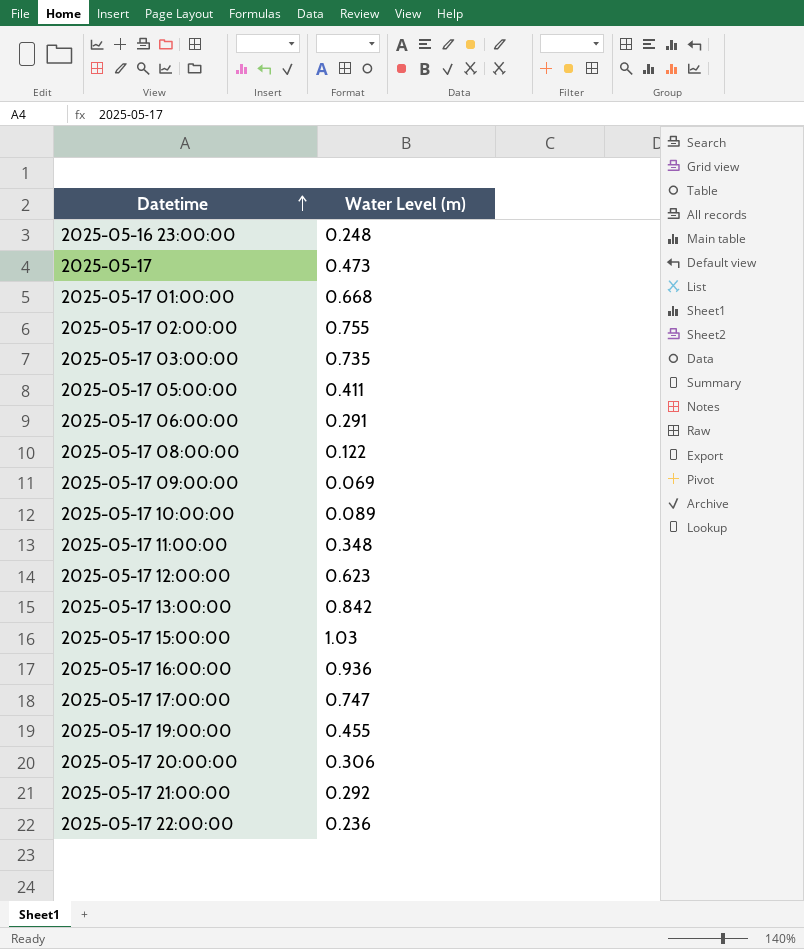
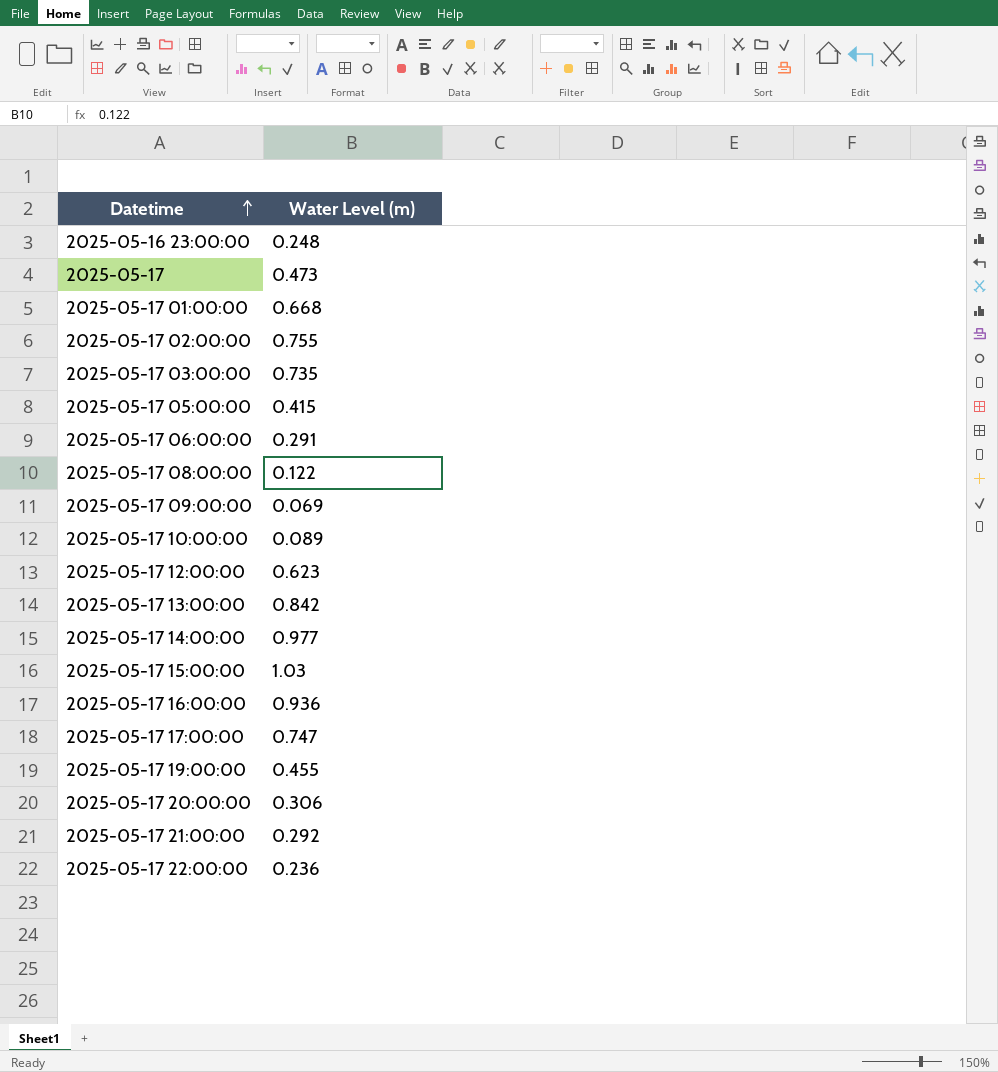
row 2025-05-17 11:00:00: 0.348 -> none
2025-05-17 05:00:00 | Water Level (m): 0.411 -> 0.415
row 2025-05-17 14:00:00: none -> 0.977

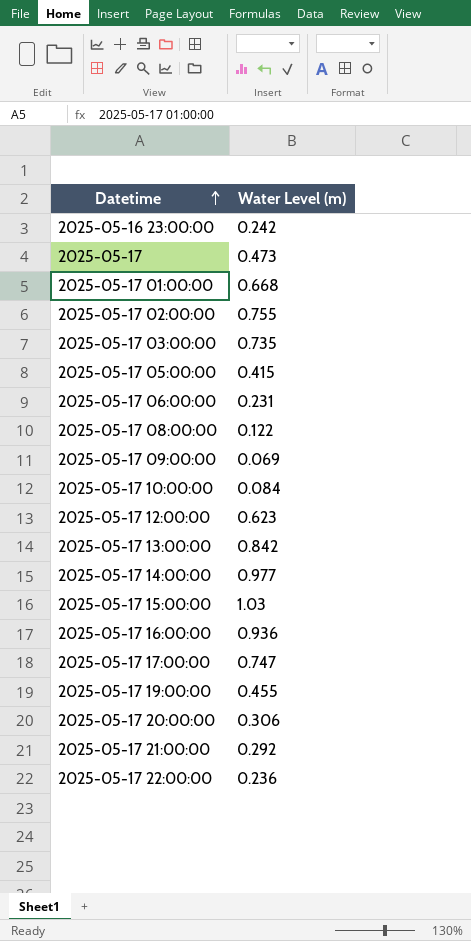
2025-05-16 23:00:00 | Water Level (m): 0.248 -> 0.242
2025-05-17 06:00:00 | Water Level (m): 0.291 -> 0.231
2025-05-17 10:00:00 | Water Level (m): 0.089 -> 0.084

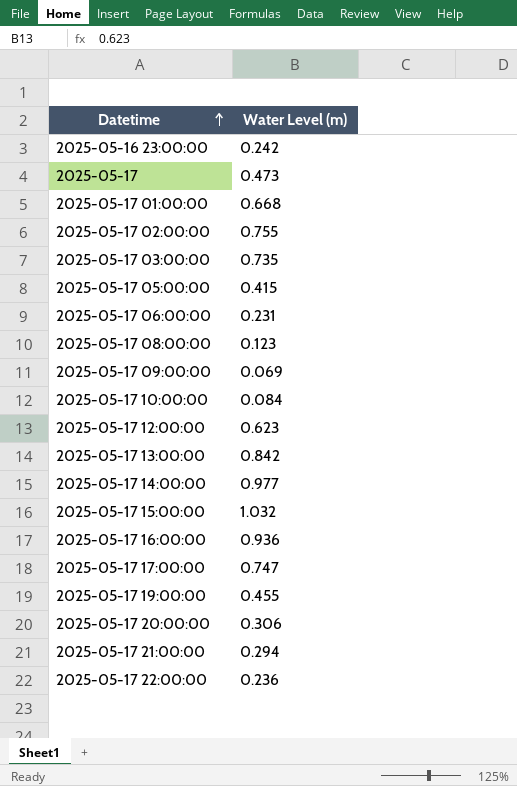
2025-05-17 08:00:00 | Water Level (m): 0.122 -> 0.123
2025-05-17 15:00:00 | Water Level (m): 1.03 -> 1.032
2025-05-17 21:00:00 | Water Level (m): 0.292 -> 0.294

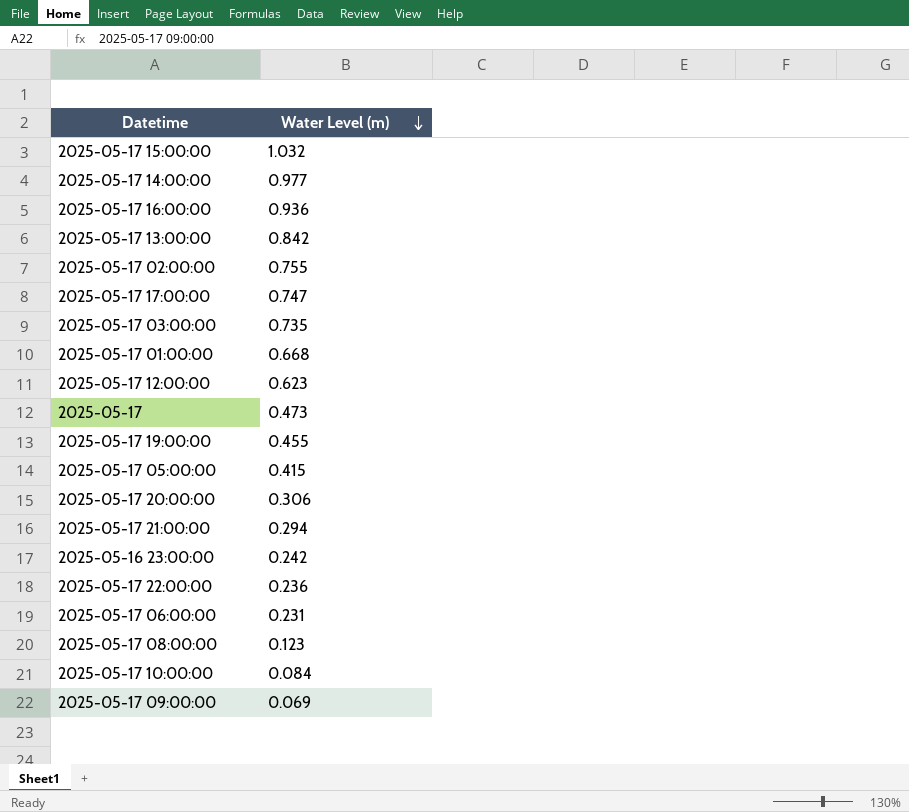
row order: Datetime ascending -> Water Level (m) descending

